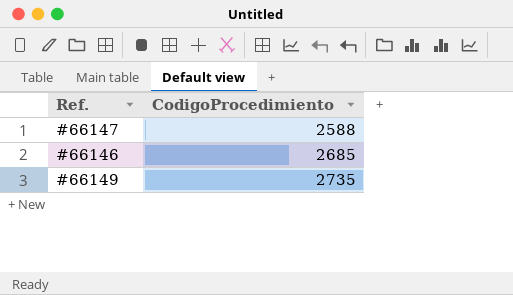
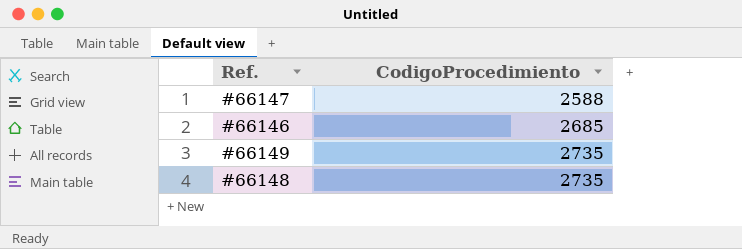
row #66148: none -> 2735

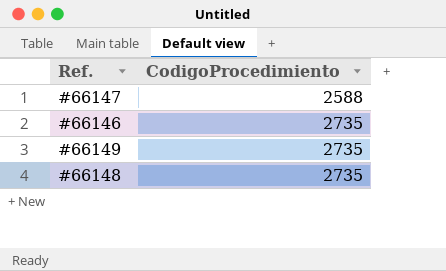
#66146 | CodigoProcedimiento: 2685 -> 2735

